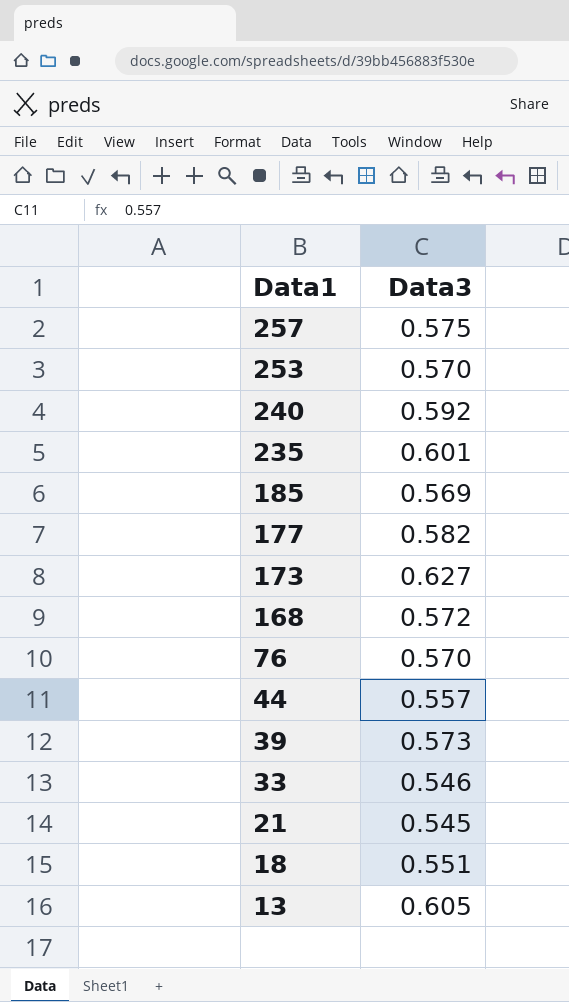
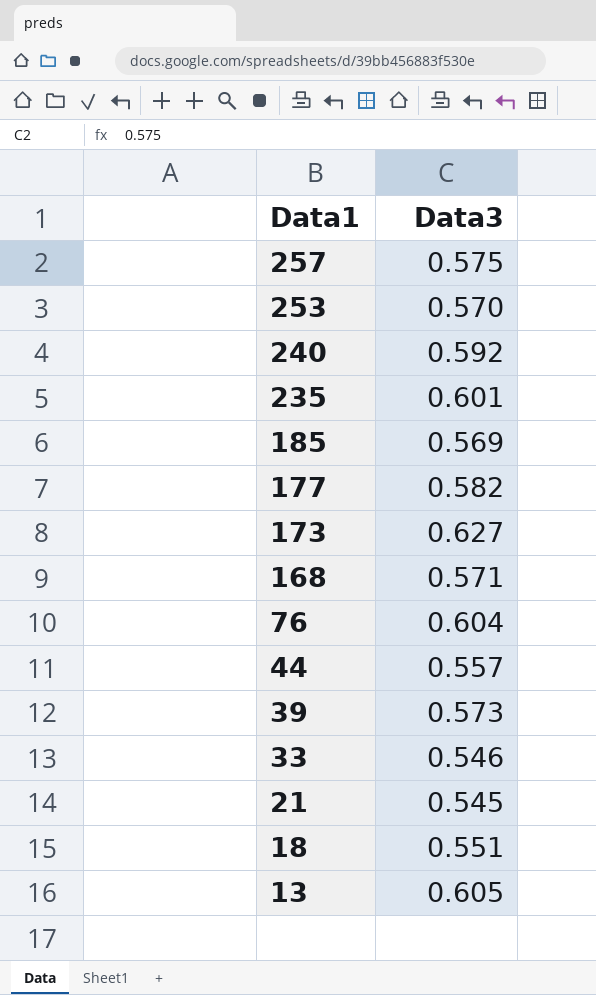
168 | Data3: 0.572 -> 0.571
76 | Data3: 0.570 -> 0.604

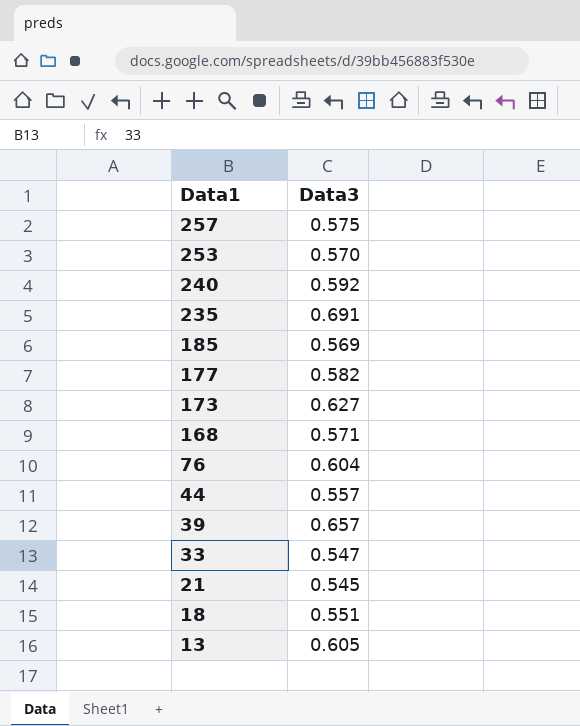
235 | Data3: 0.601 -> 0.691
39 | Data3: 0.573 -> 0.657
33 | Data3: 0.546 -> 0.547

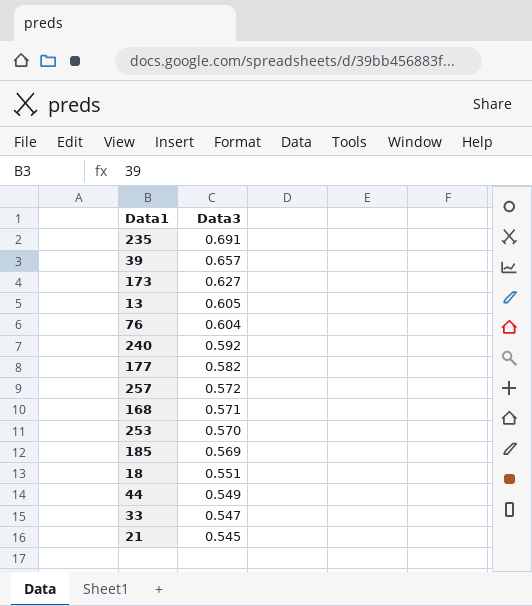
row order: Data1 descending -> Data3 descending
257 | Data3: 0.575 -> 0.572
44 | Data3: 0.557 -> 0.549

